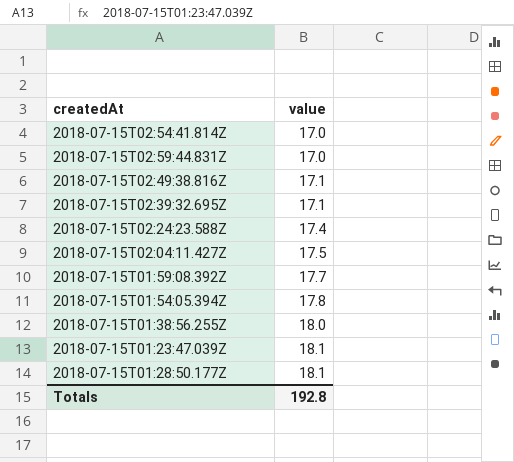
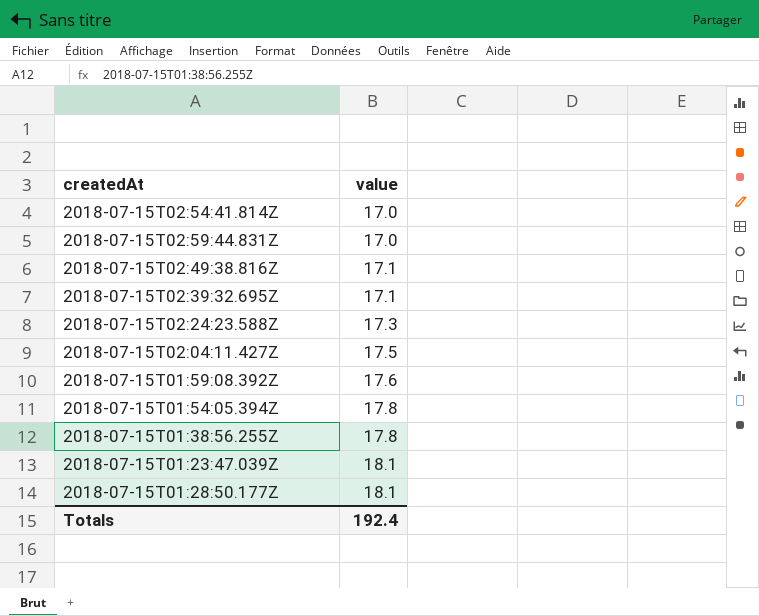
2018-07-15T02:24:23.588Z | value: 17.4 -> 17.3
2018-07-15T01:59:08.392Z | value: 17.7 -> 17.6
2018-07-15T01:38:56.255Z | value: 18.0 -> 17.8
Totals | value: 192.8 -> 192.4

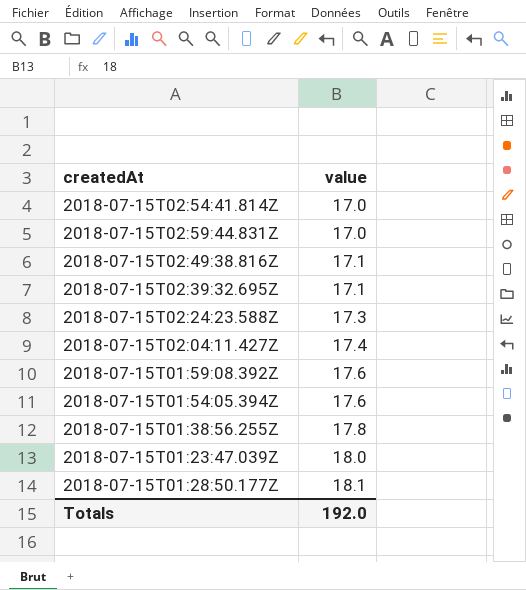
2018-07-15T02:04:11.427Z | value: 17.5 -> 17.4
2018-07-15T01:54:05.394Z | value: 17.8 -> 17.6
2018-07-15T01:23:47.039Z | value: 18.1 -> 18.0
Totals | value: 192.4 -> 192.0

